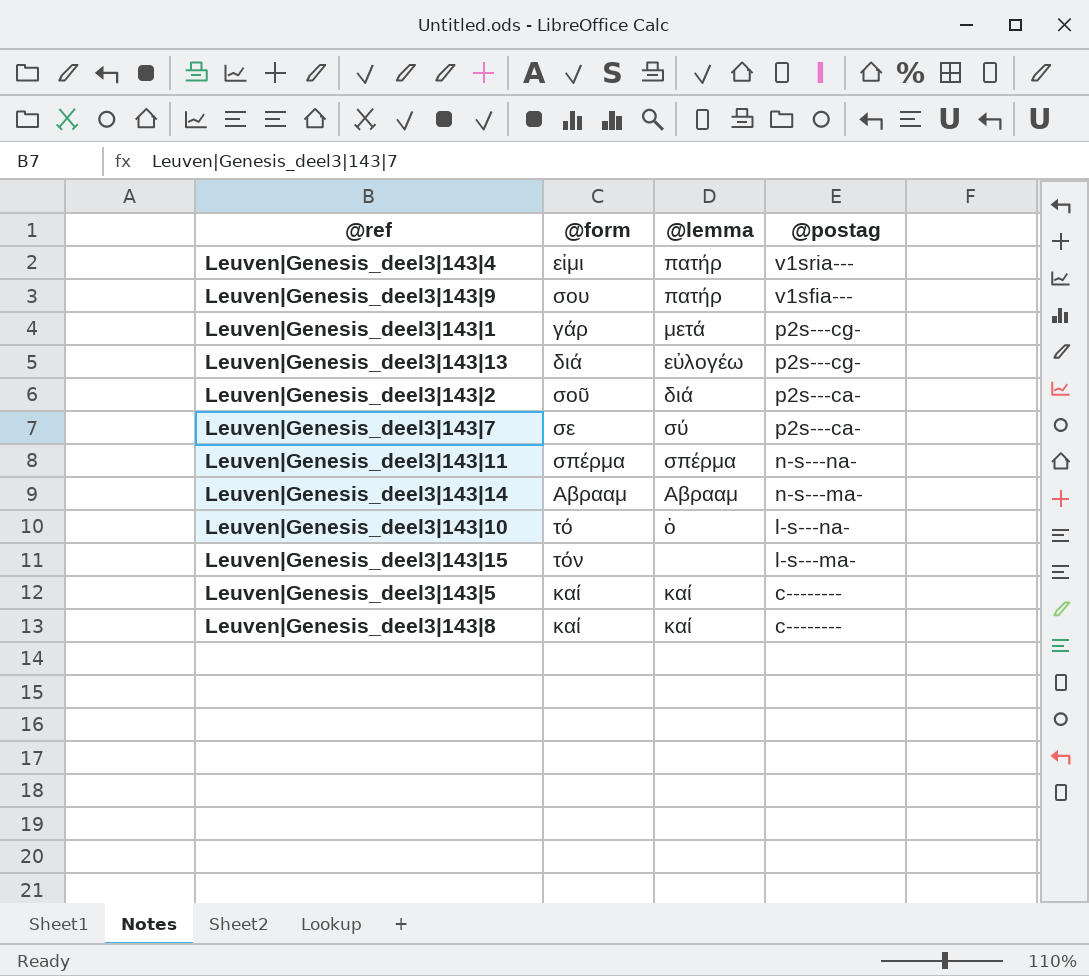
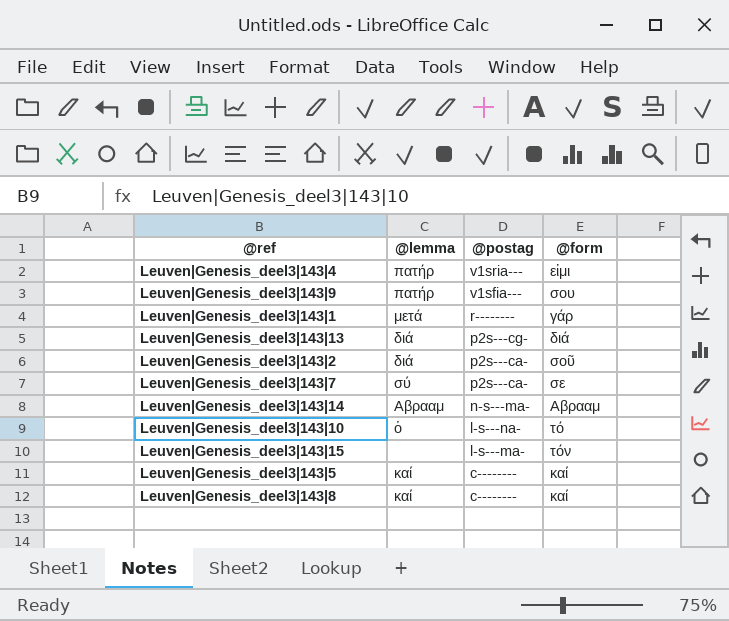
column @form | position: 2 -> 4
row Leuven|Genesis_deel3|143|11: σπέρμα | σπέρμα | n-s---na- -> none
Leuven|Genesis_deel3|143|1 | @postag: p2s---cg- -> r--------
Leuven|Genesis_deel3|143|13 | @lemma: εὐλογέω -> διά

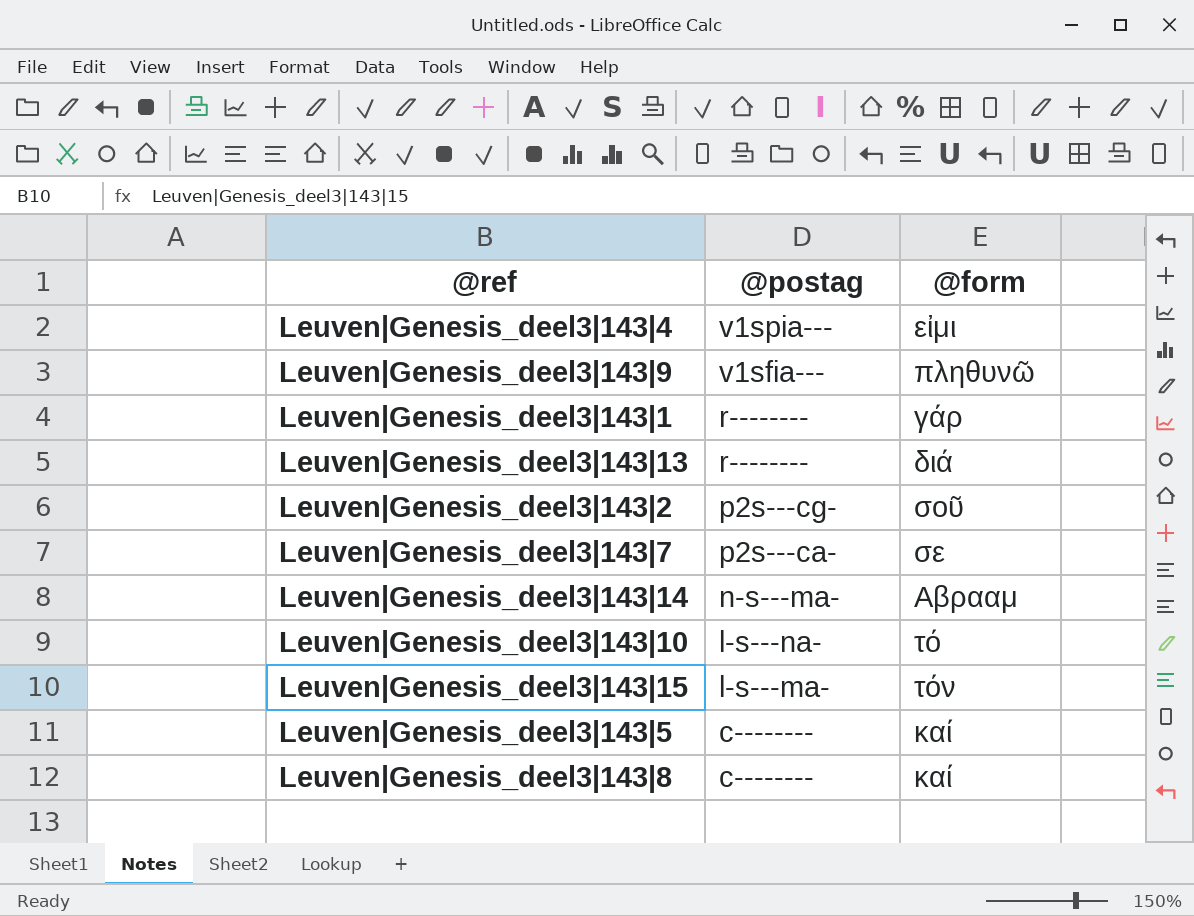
column @lemma | position: 2 -> none
Leuven|Genesis_deel3|143|4 | @postag: v1sria--- -> v1spia---
Leuven|Genesis_deel3|143|9 | @form: σου -> πληθυνῶ
Leuven|Genesis_deel3|143|13 | @postag: p2s---cg- -> r--------
Leuven|Genesis_deel3|143|2 | @postag: p2s---ca- -> p2s---cg-

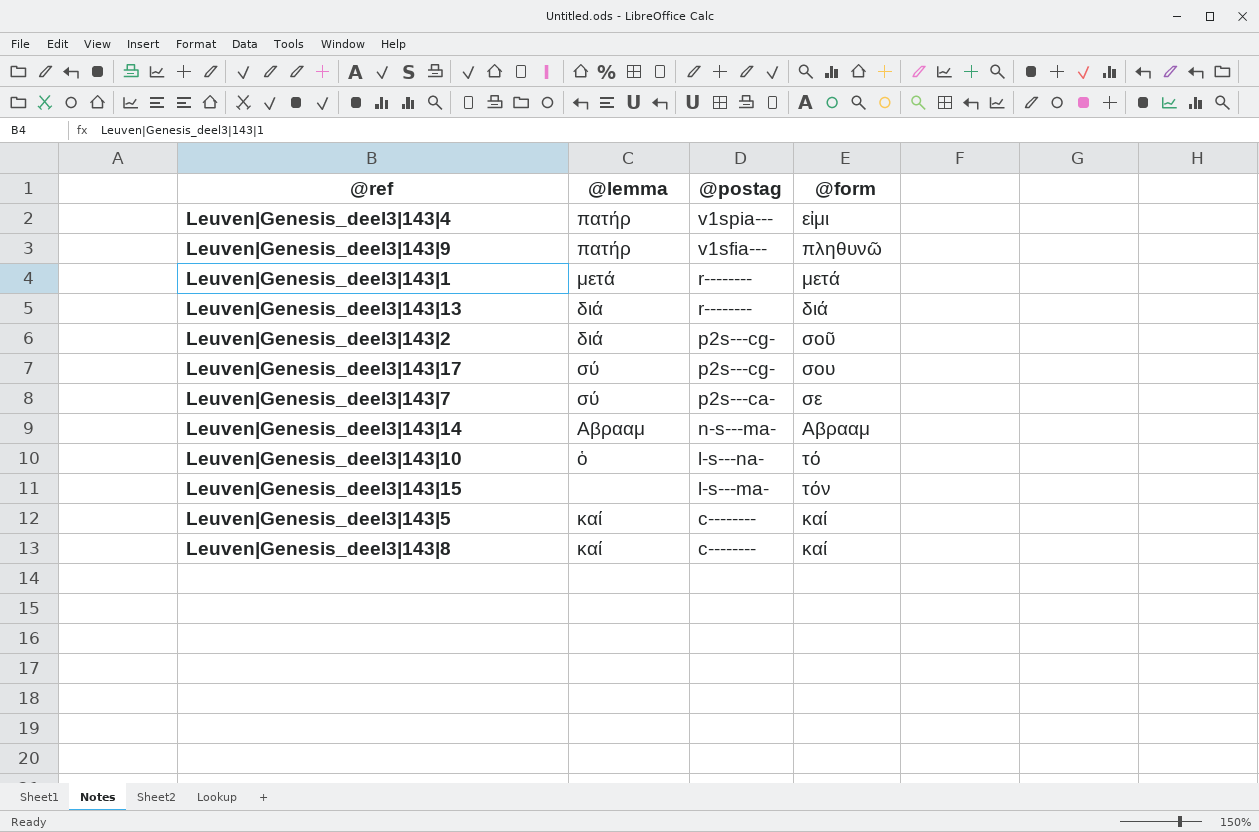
column @lemma | position: none -> 2
Leuven|Genesis_deel3|143|1 | @form: γάρ -> μετά
row Leuven|Genesis_deel3|143|17: none -> σύ | p2s---cg- | σου

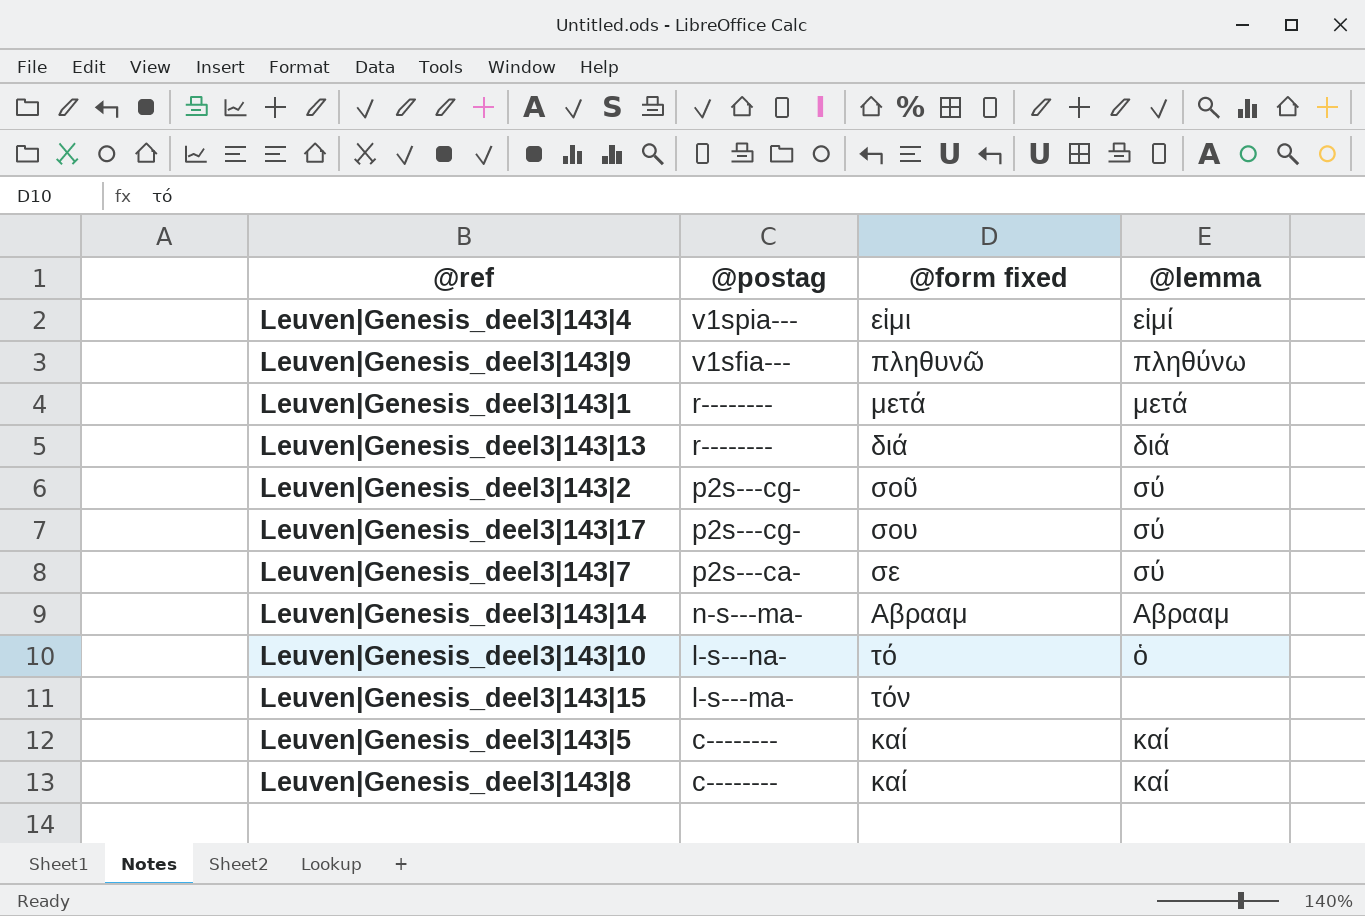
column name: @form -> @form fixed
column @lemma | position: 2 -> 4
Leuven|Genesis_deel3|143|4 | @lemma: πατήρ -> εἰμί
Leuven|Genesis_deel3|143|9 | @lemma: πατήρ -> πληθύνω
Leuven|Genesis_deel3|143|2 | @lemma: διά -> σύ

